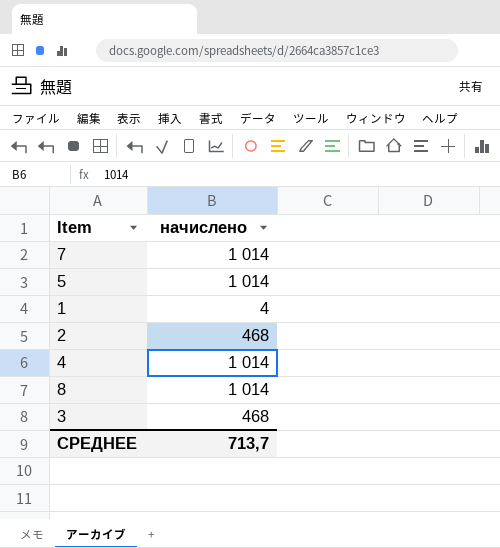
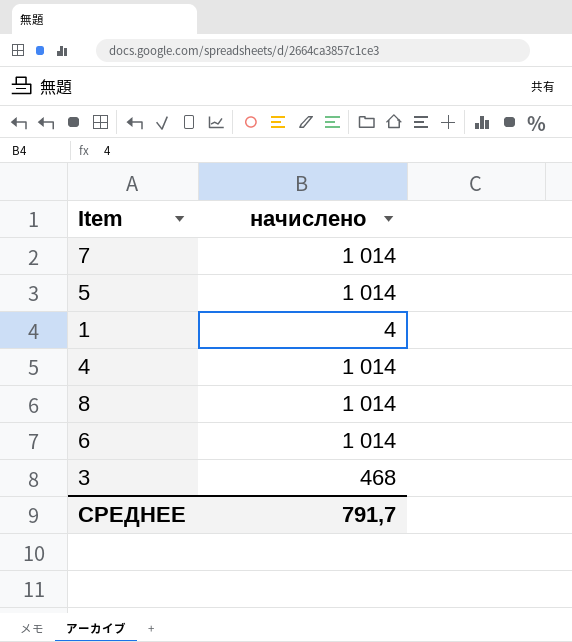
row 2: 468 -> none
row 6: none -> 1 014
СРЕДНЕЕ | начислено: 713,7 -> 791,7

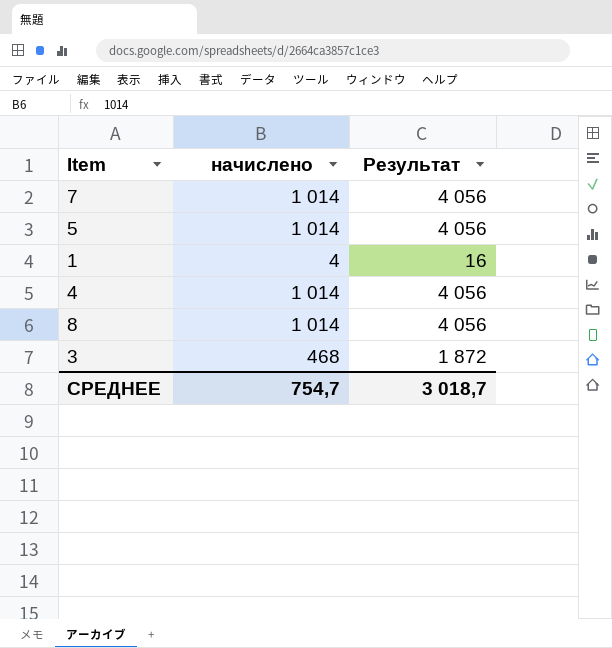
column Результат | formula: none -> [начислено] * 4
row 6: 1 014 -> none
СРЕДНЕЕ | начислено: 791,7 -> 754,7

